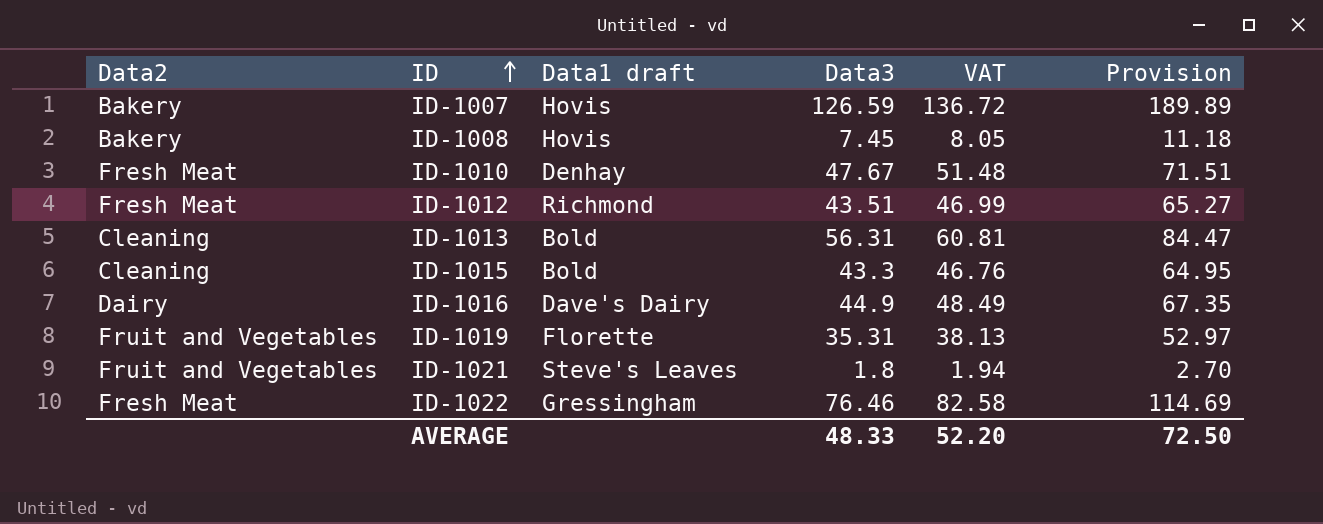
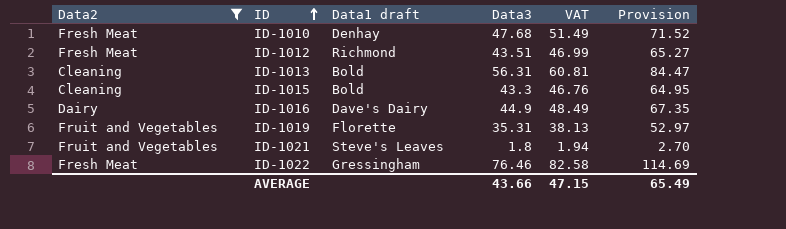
filter: none -> Data2 != Bakery
ID-1010 | Data3: 47.67 -> 47.68
ID-1010 | VAT: 51.48 -> 51.49
ID-1010 | Provision: 71.51 -> 71.52
AVERAGE | Data3: 48.33 -> 43.66
AVERAGE | VAT: 52.20 -> 47.15
AVERAGE | Provision: 72.50 -> 65.49

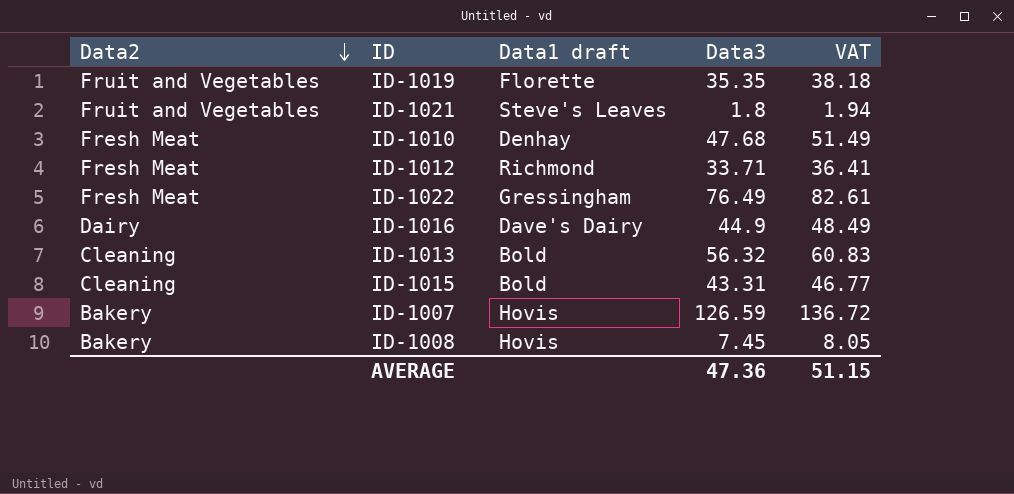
filter: Data2 != Bakery -> none
row order: ID ascending -> Data2 descending
column Provision | formula: [Data3] * 1.5 -> none
ID-1019 | Data3: 35.31 -> 35.35
ID-1019 | VAT: 38.13 -> 38.18
ID-1012 | Data3: 43.51 -> 33.71
ID-1012 | VAT: 46.99 -> 36.41
ID-1022 | Data3: 76.46 -> 76.49
ID-1022 | VAT: 82.58 -> 82.61
ID-1013 | Data3: 56.31 -> 56.32
ID-1013 | VAT: 60.81 -> 60.83
ID-1015 | Data3: 43.3 -> 43.31
ID-1015 | VAT: 46.76 -> 46.77
AVERAGE | Data3: 43.66 -> 47.36
AVERAGE | VAT: 47.15 -> 51.15

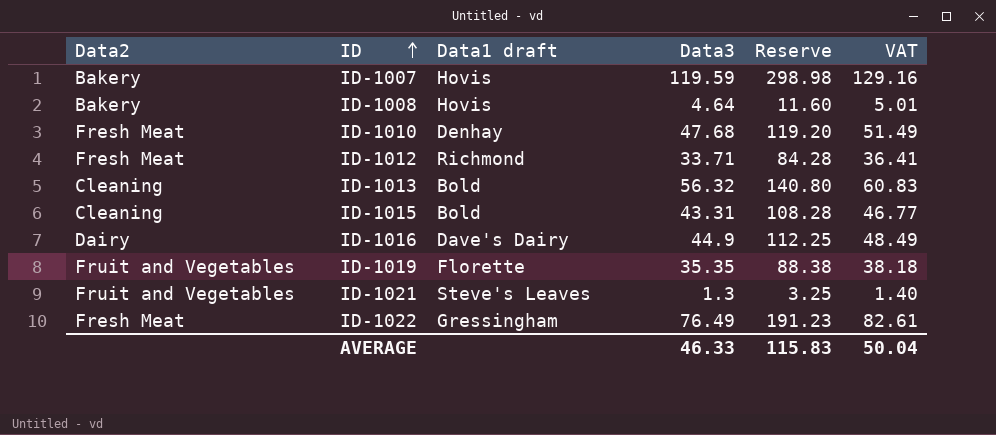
row order: Data2 descending -> ID ascending
column Reserve | formula: none -> [Data3] * 2.5
ID-1007 | Data3: 126.59 -> 119.59
ID-1007 | VAT: 136.72 -> 129.16
ID-1008 | Data3: 7.45 -> 4.64
ID-1008 | VAT: 8.05 -> 5.01
ID-1021 | Data3: 1.8 -> 1.3
ID-1021 | VAT: 1.94 -> 1.40
AVERAGE | Data3: 47.36 -> 46.33
AVERAGE | VAT: 51.15 -> 50.04

